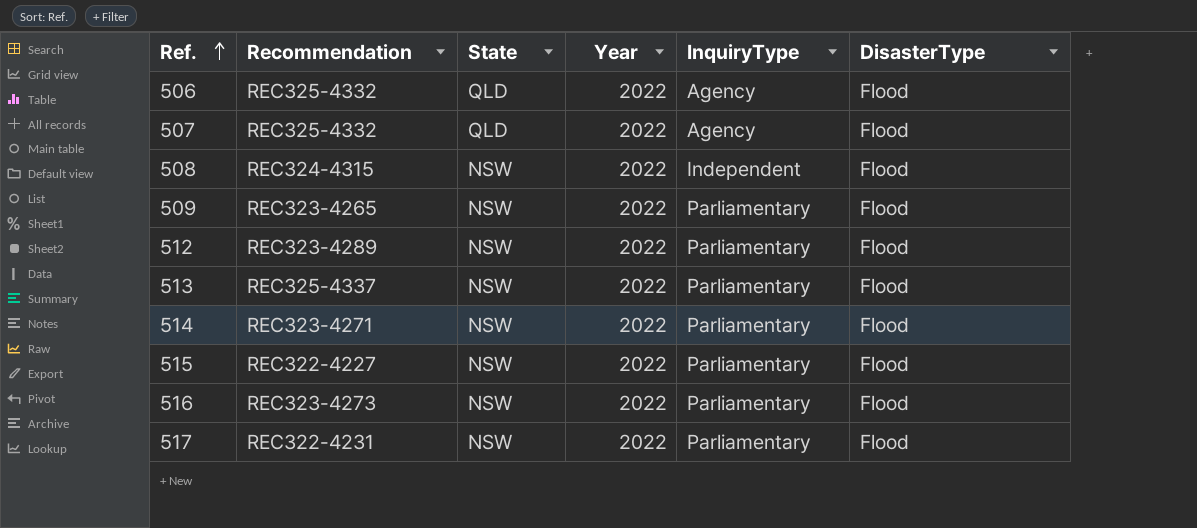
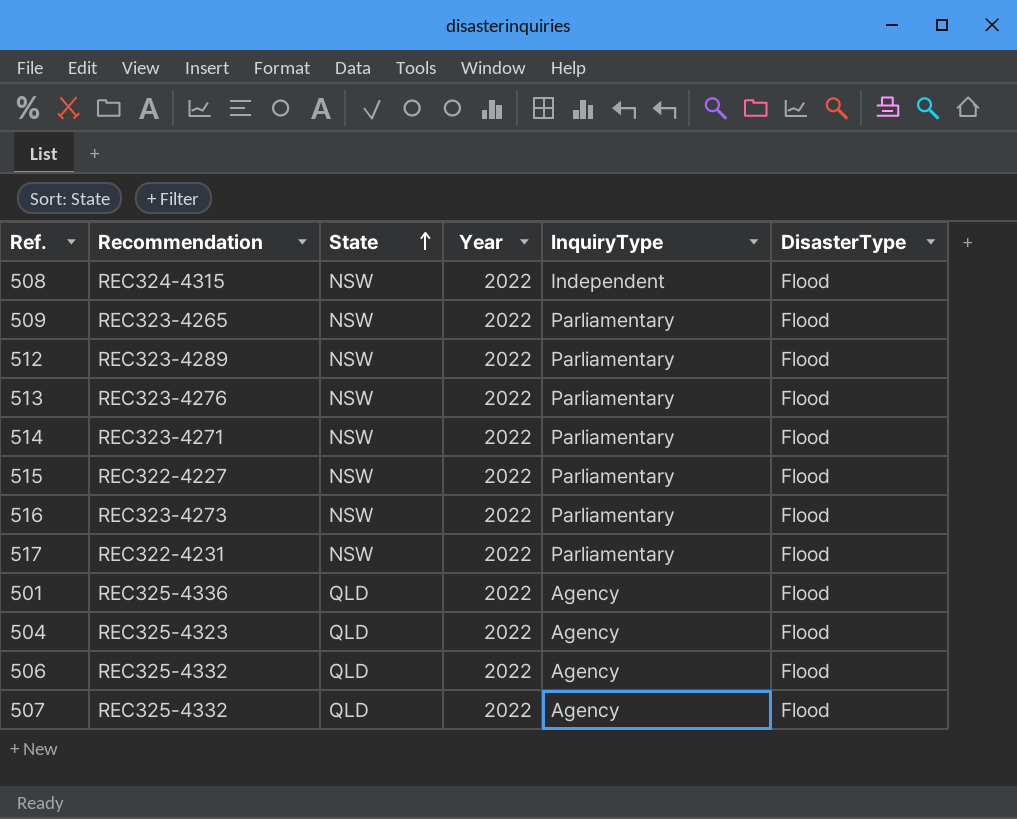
row order: Ref. ascending -> State ascending
513 | Recommendation: REC325-4337 -> REC323-4276
row 501: none -> REC325-4336 | QLD | 2022 | Agency | Flood
row 504: none -> REC325-4323 | QLD | 2022 | Agency | Flood

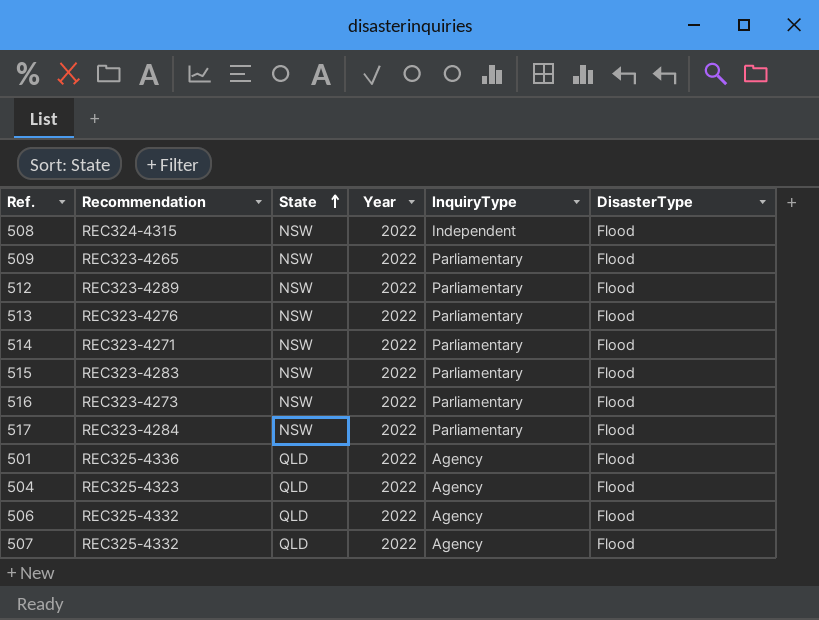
515 | Recommendation: REC322-4227 -> REC323-4283
517 | Recommendation: REC322-4231 -> REC323-4284

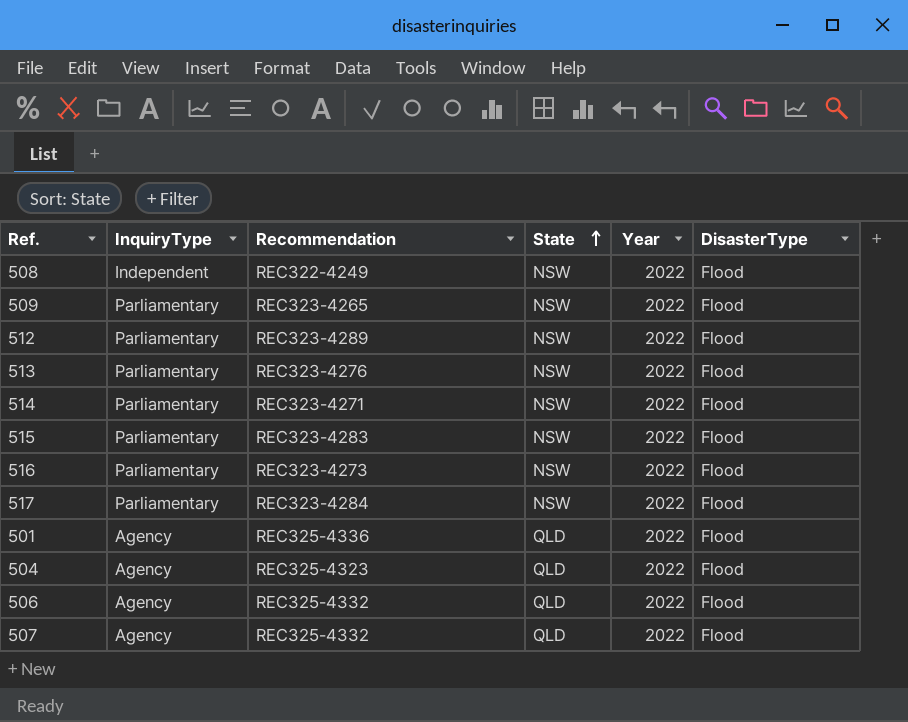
column InquiryType | position: 5 -> 2
508 | Recommendation: REC324-4315 -> REC322-4249

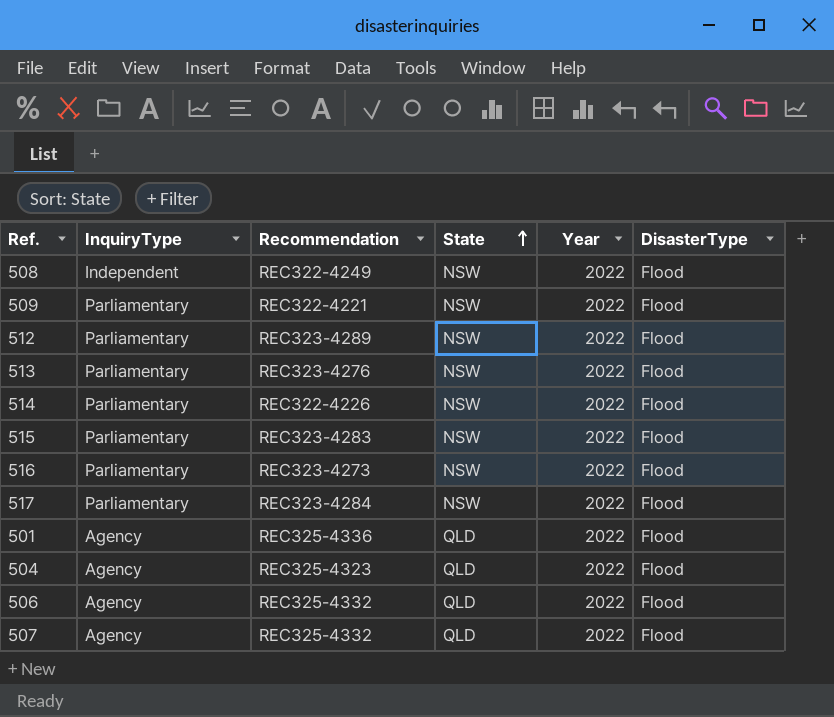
509 | Recommendation: REC323-4265 -> REC322-4221
514 | Recommendation: REC323-4271 -> REC322-4226

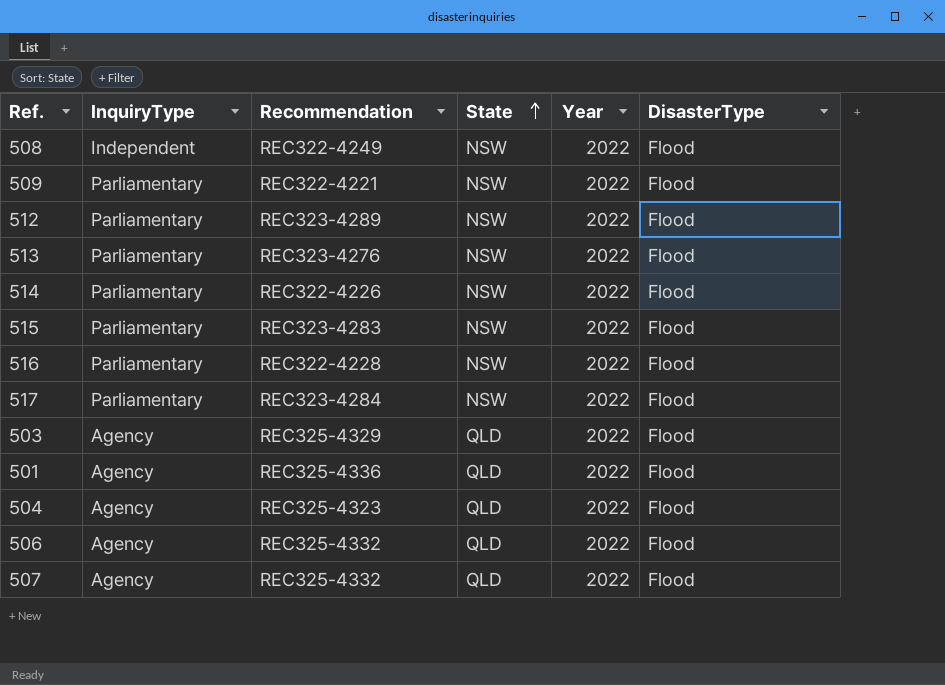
516 | Recommendation: REC323-4273 -> REC322-4228
row 503: none -> Agency | REC325-4329 | QLD | 2022 | Flood

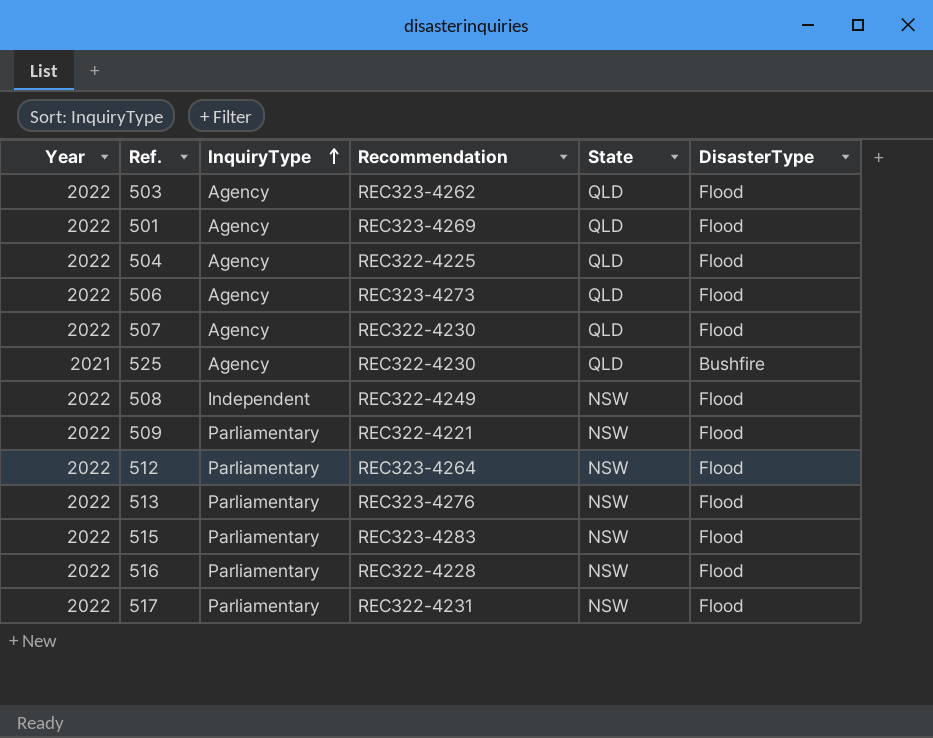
row order: State ascending -> InquiryType ascending
column Year | position: 5 -> 1
row 514: Parliamentary | REC322-4226 | NSW | 2022 | Flood -> none
503 | Recommendation: REC325-4329 -> REC323-4262
501 | Recommendation: REC325-4336 -> REC323-4269
504 | Recommendation: REC325-4323 -> REC322-4225
506 | Recommendation: REC325-4332 -> REC323-4273
507 | Recommendation: REC325-4332 -> REC322-4230
row 525: none -> 2021 | Agency | REC322-4230 | QLD | Bushfire
512 | Recommendation: REC323-4289 -> REC323-4264
517 | Recommendation: REC323-4284 -> REC322-4231

